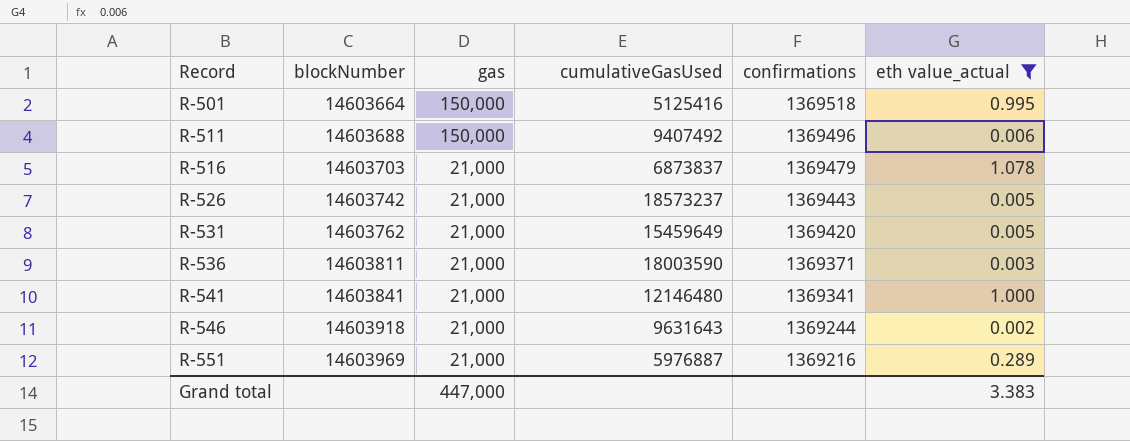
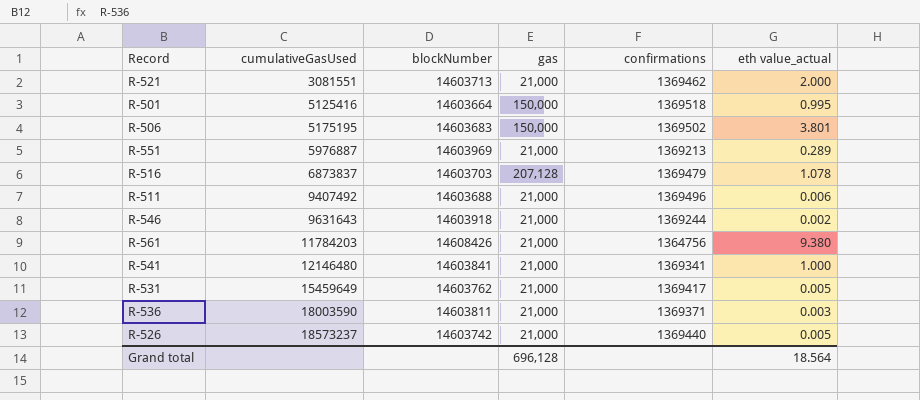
filter: eth value_actual <= 1.078 -> none
row order: Record ascending -> cumulativeGasUsed ascending
column cumulativeGasUsed | position: 4 -> 2
R-551 | confirmations: 1369216 -> 1369213
R-516 | gas: 21,000 -> 207,128
R-511 | gas: 150,000 -> 21,000
R-531 | confirmations: 1369420 -> 1369417
R-526 | confirmations: 1369443 -> 1369440
Grand total | gas: 447,000 -> 696,128
Grand total | eth value_actual: 3.383 -> 18.564

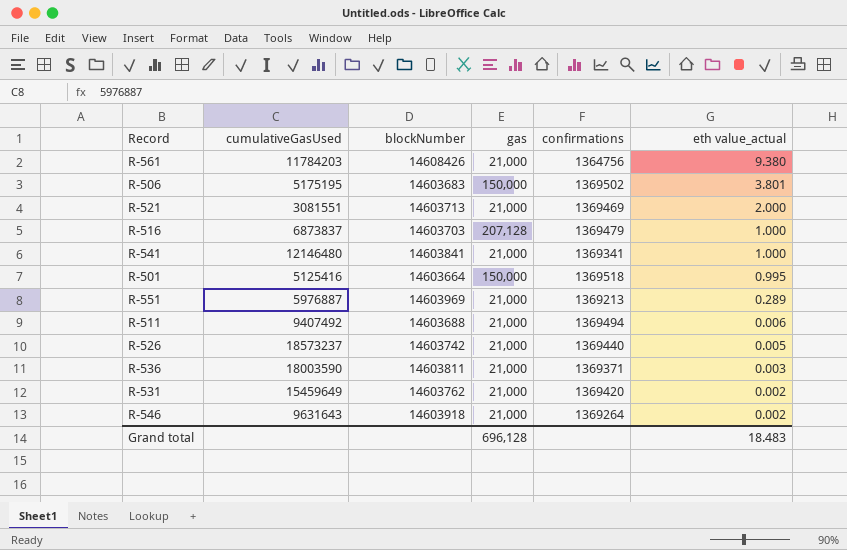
row order: cumulativeGasUsed ascending -> eth value_actual descending
R-521 | confirmations: 1369462 -> 1369469
R-516 | eth value_actual: 1.078 -> 1.000
R-511 | confirmations: 1369496 -> 1369494
R-531 | confirmations: 1369417 -> 1369420
R-531 | eth value_actual: 0.005 -> 0.002
R-546 | confirmations: 1369244 -> 1369264
Grand total | eth value_actual: 18.564 -> 18.483

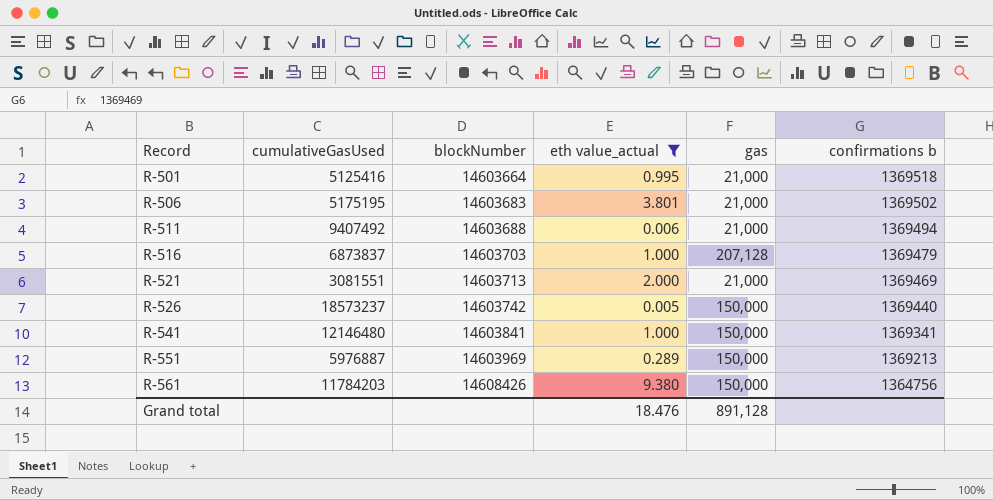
filter: none -> eth value_actual >= 0.005
row order: eth value_actual descending -> Record ascending
column eth value_actual | position: 6 -> 4
column name: confirmations -> confirmations b
R-501 | gas: 150,000 -> 21,000
R-506 | gas: 150,000 -> 21,000
R-526 | gas: 21,000 -> 150,000
R-541 | gas: 21,000 -> 150,000
R-551 | gas: 21,000 -> 150,000
R-561 | gas: 21,000 -> 150,000
Grand total | eth value_actual: 18.483 -> 18.476
Grand total | gas: 696,128 -> 891,128

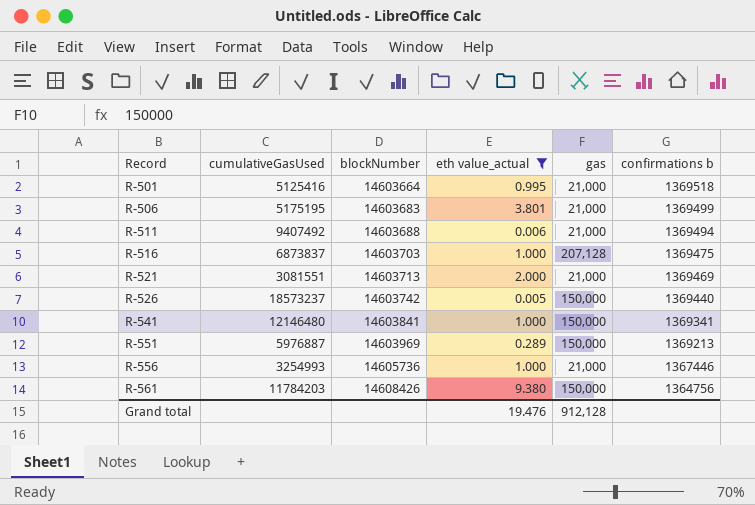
R-506 | confirmations b: 1369502 -> 1369499
R-516 | confirmations b: 1369479 -> 1369475
row R-556: none -> 3254993 | 14605736 | 1.000 | 21,000 | 1367446
Grand total | eth value_actual: 18.476 -> 19.476
Grand total | gas: 891,128 -> 912,128

